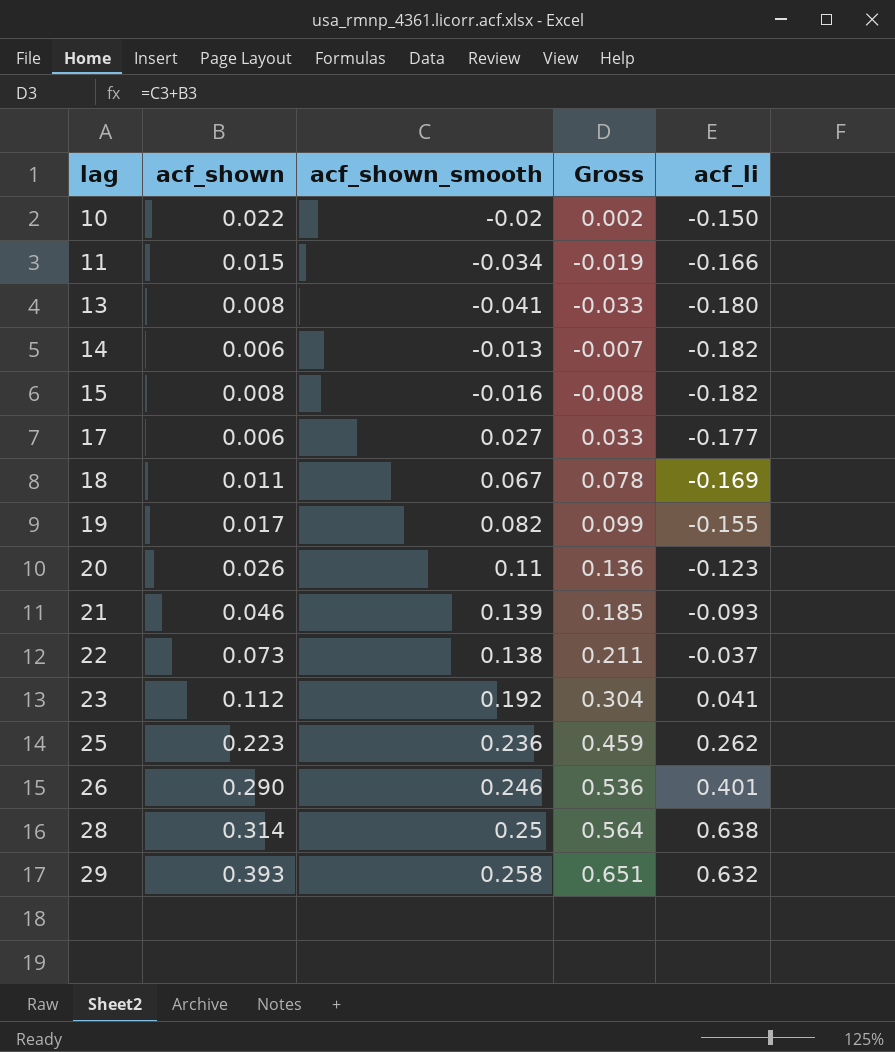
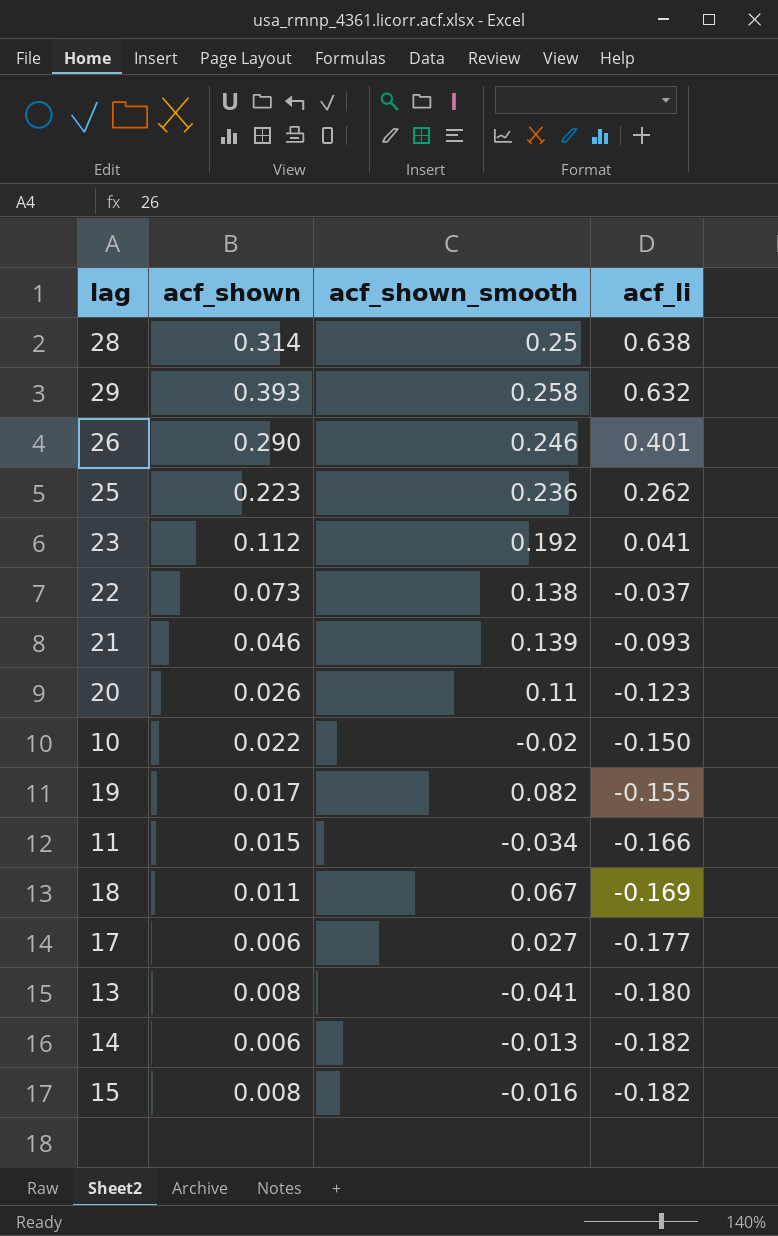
row order: lag ascending -> acf_li descending
column Gross | formula: [acf_shown] + [acf_shown_smooth] -> none

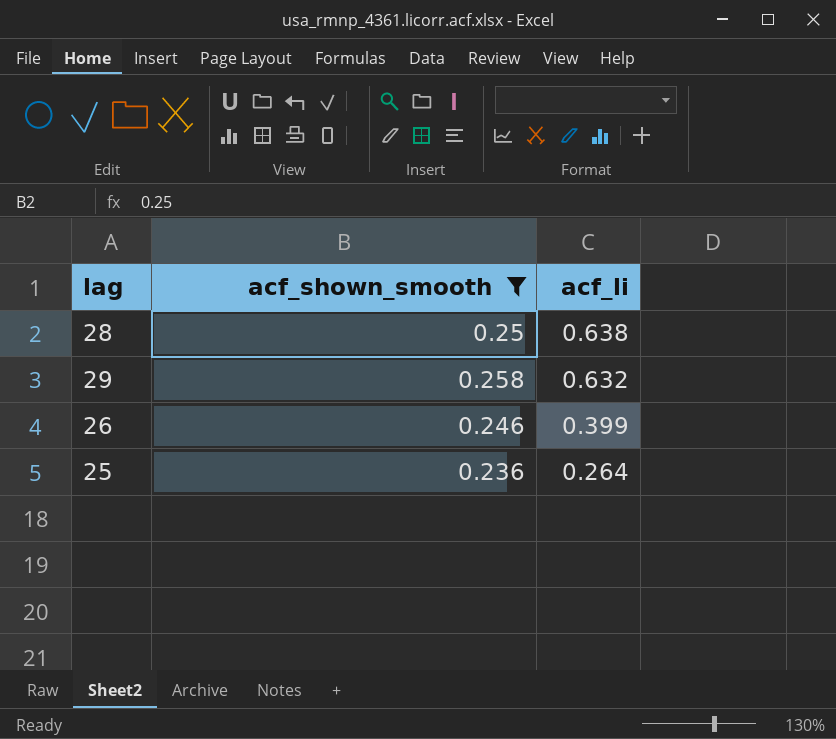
filter: none -> acf_shown_smooth >= 0.236
column acf_shown | position: 2 -> none
26 | acf_li: 0.401 -> 0.399
25 | acf_li: 0.262 -> 0.264

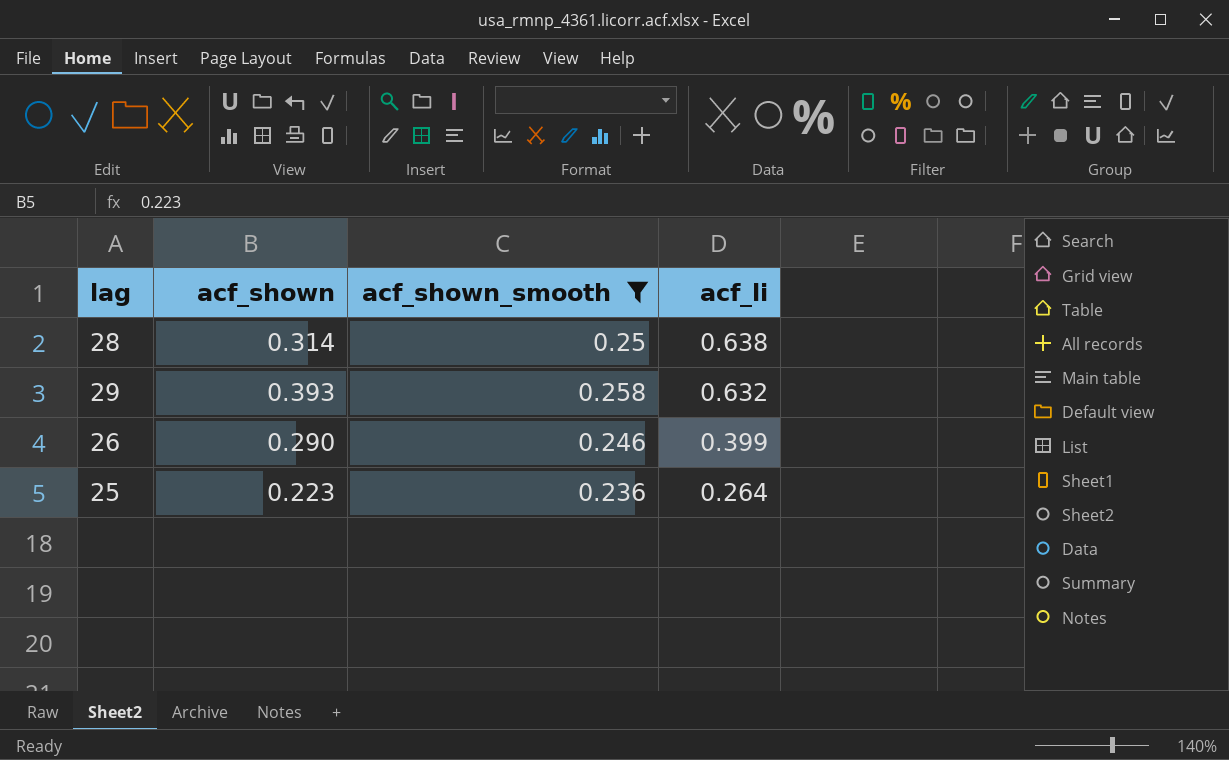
column acf_shown | position: none -> 2

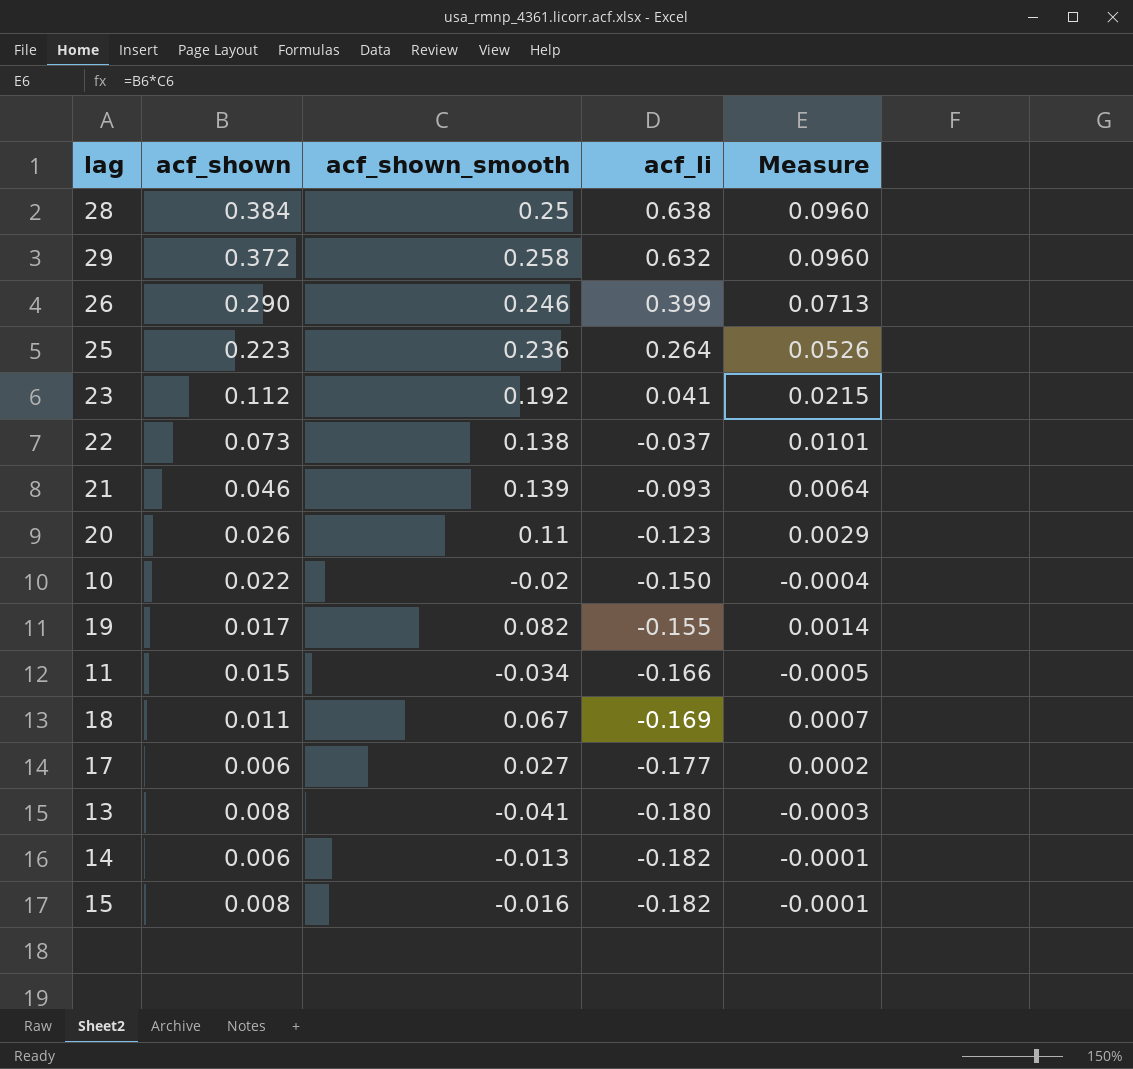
filter: acf_shown_smooth >= 0.236 -> none
column Measure | formula: none -> [acf_shown] * [acf_shown_smooth]
28 | acf_shown: 0.314 -> 0.384
29 | acf_shown: 0.393 -> 0.372

